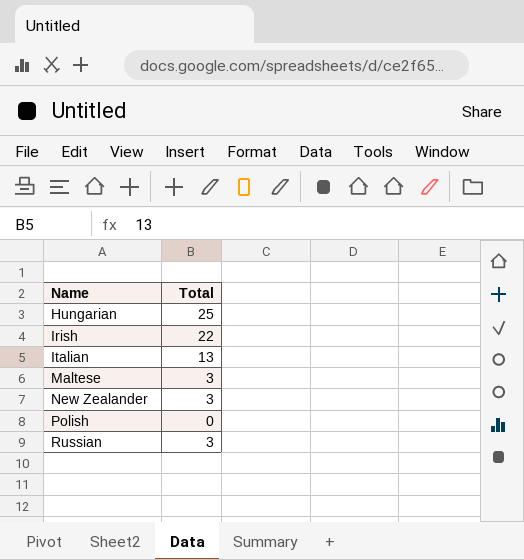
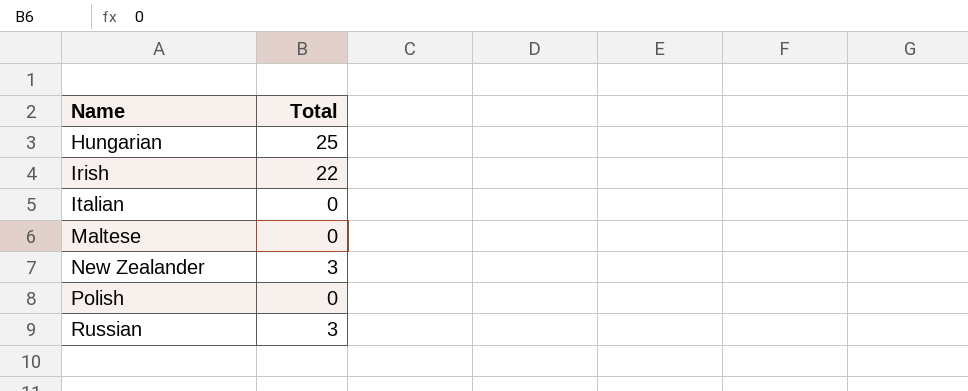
Italian | Total: 13 -> 0
Maltese | Total: 3 -> 0

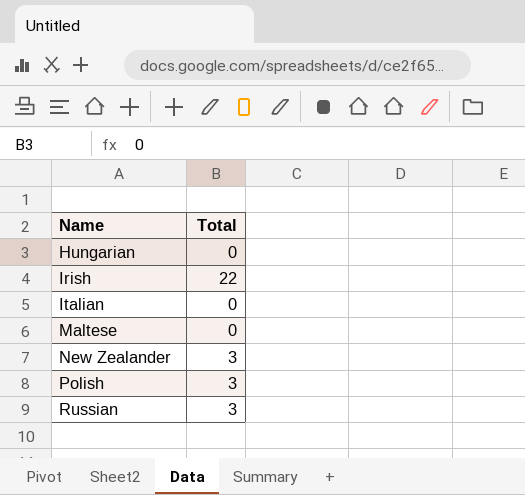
Hungarian | Total: 25 -> 0
Polish | Total: 0 -> 3

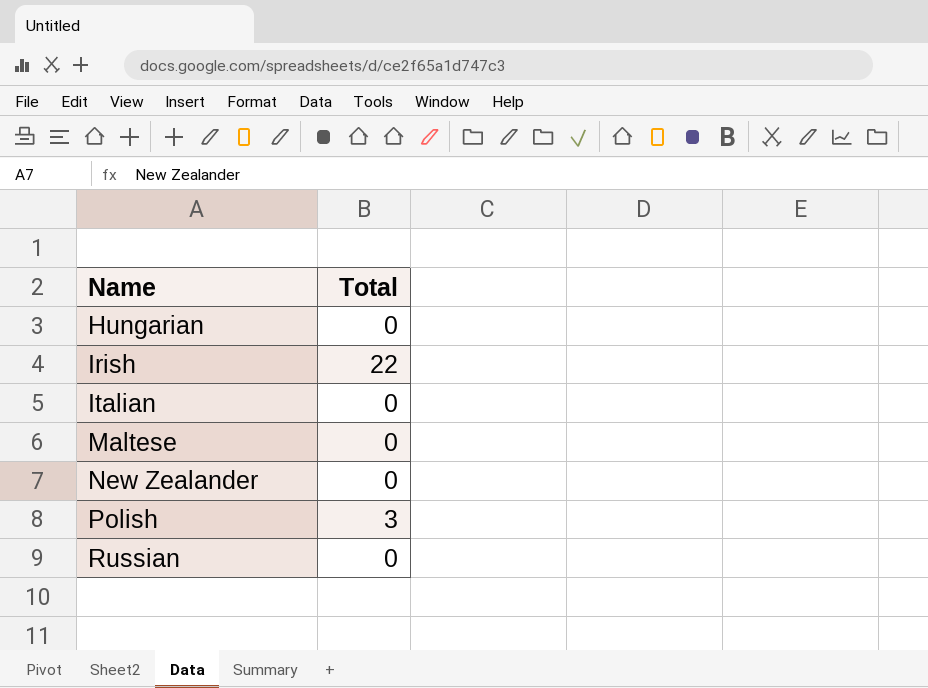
New Zealander | Total: 3 -> 0
Russian | Total: 3 -> 0

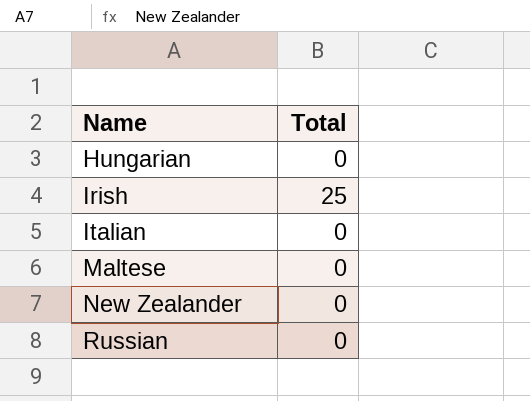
row Polish: 3 -> none
Irish | Total: 22 -> 25

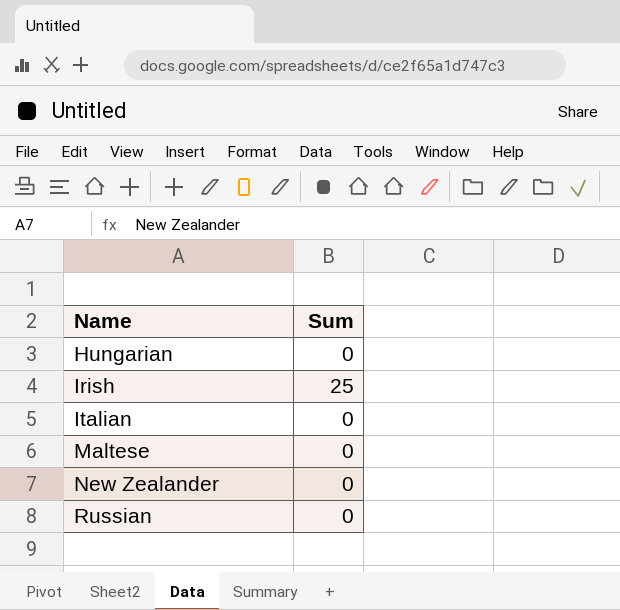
column name: Total -> Sum

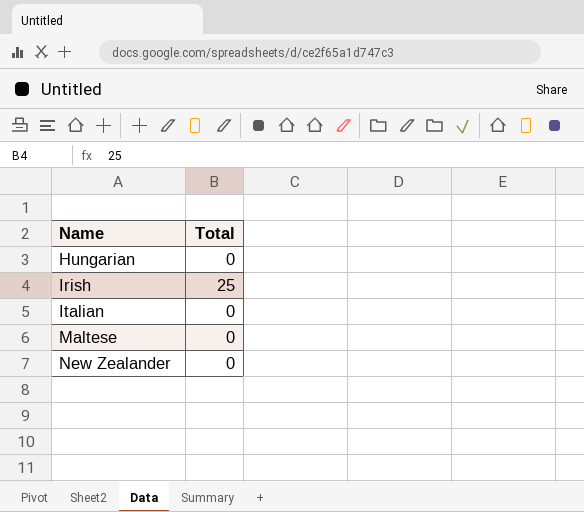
column name: Sum -> Total
row Russian: 0 -> none

